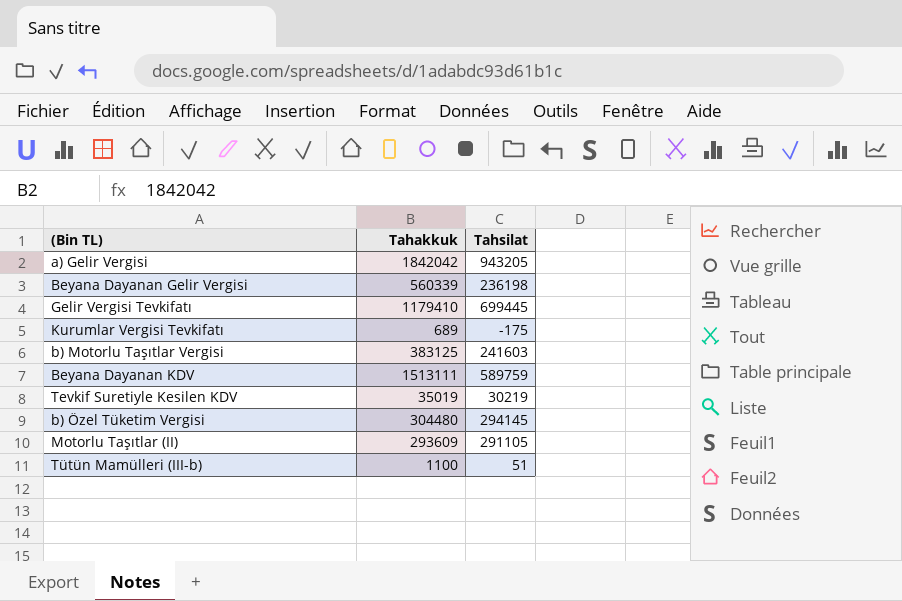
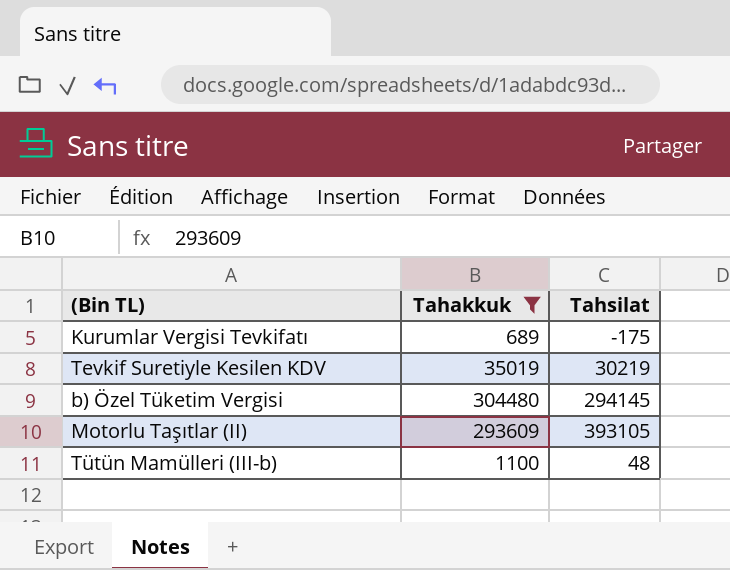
filter: none -> Tahakkuk <= 304480
Motorlu Taşıtlar (II) | Tahsilat: 291105 -> 393105
Tütün Mamülleri (III-b) | Tahsilat: 51 -> 48

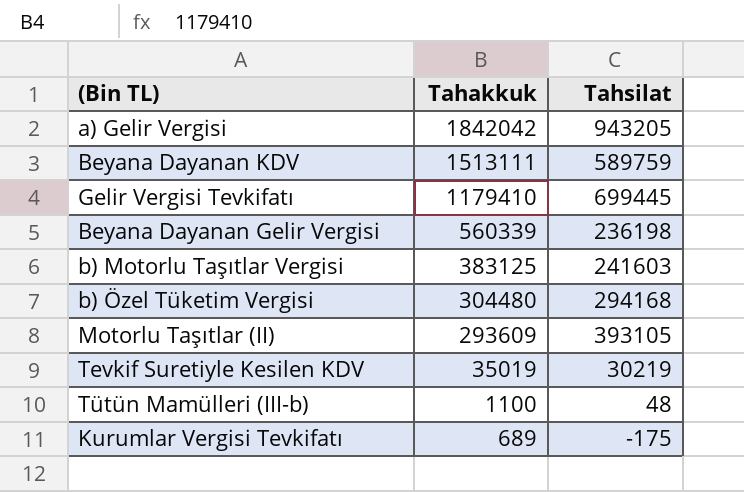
filter: Tahakkuk <= 304480 -> none
row order: none -> Tahakkuk descending
b) Özel Tüketim Vergisi | Tahsilat: 294145 -> 294168

